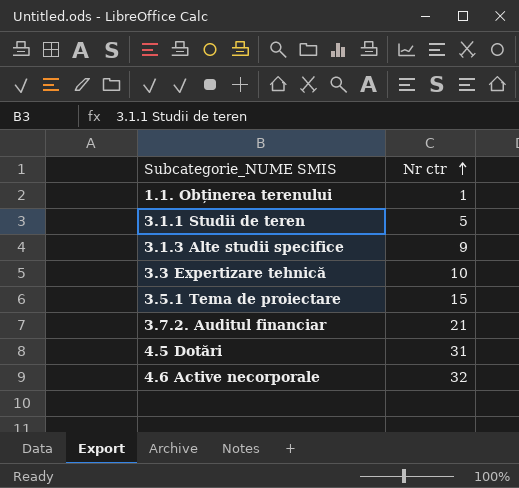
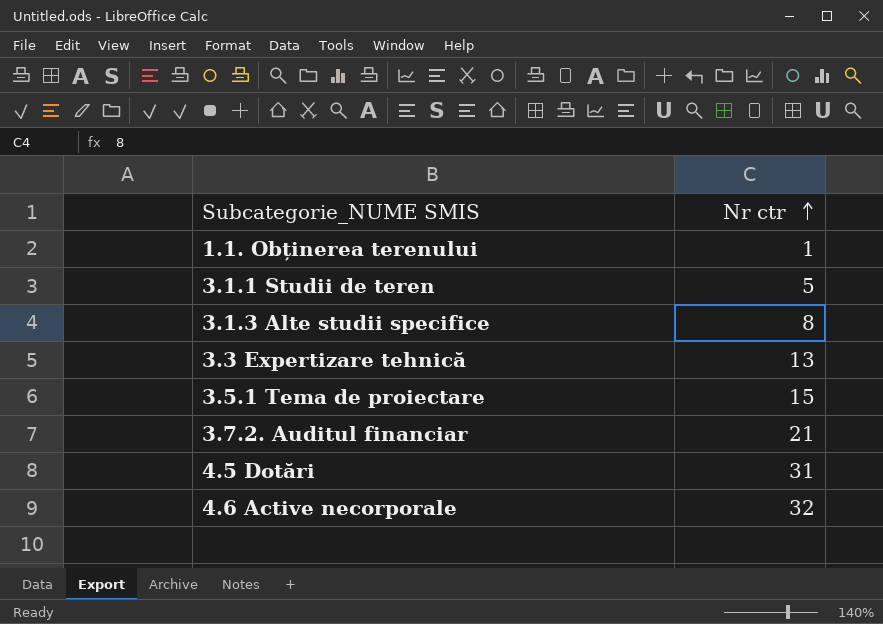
3.1.3 Alte studii specifice | Nr ctr: 9 -> 8
3.3 Expertizare tehnică | Nr ctr: 10 -> 13

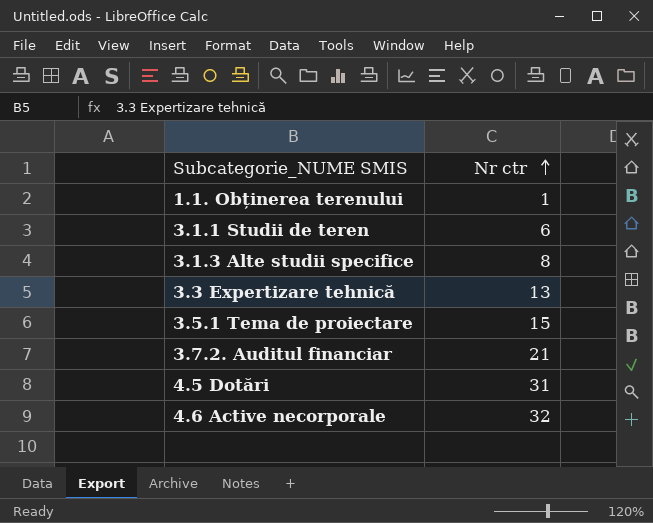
3.1.1 Studii de teren | Nr ctr: 5 -> 6

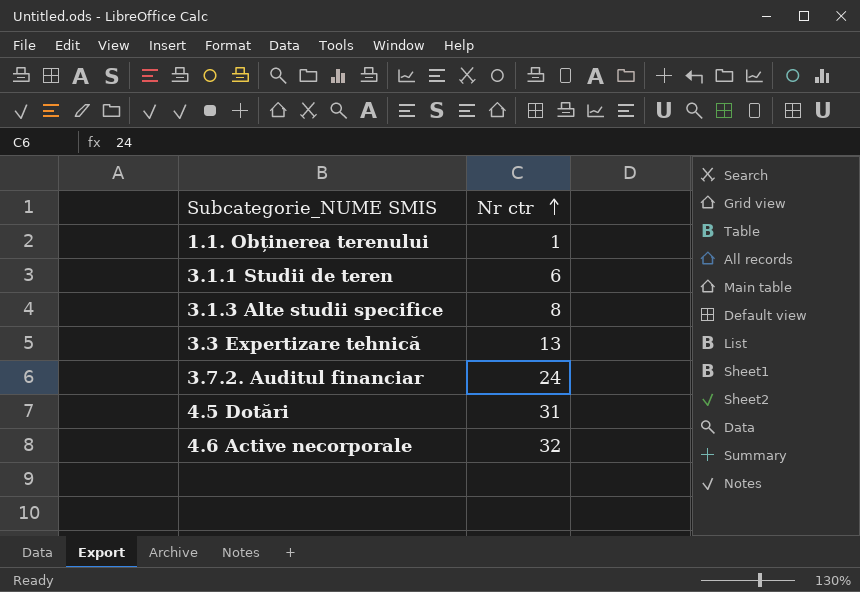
row 3.5.1 Tema de proiectare: 15 -> none
3.7.2. Auditul financiar | Nr ctr: 21 -> 24

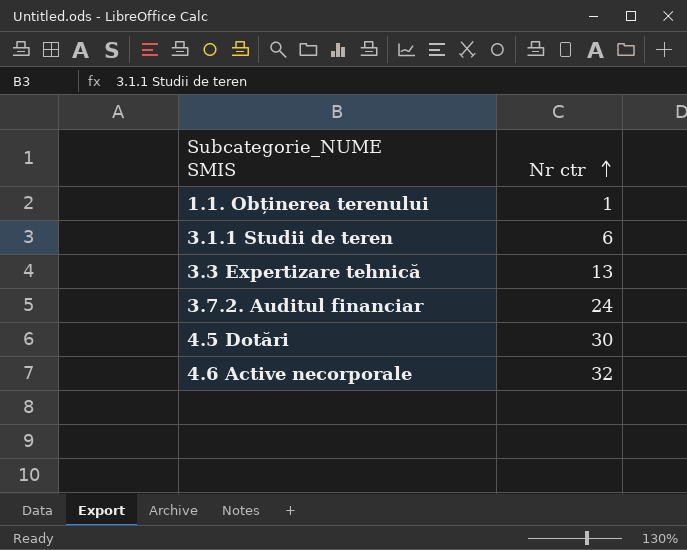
row 3.1.3 Alte studii specifice: 8 -> none
4.5 Dotări | Nr ctr: 31 -> 30

